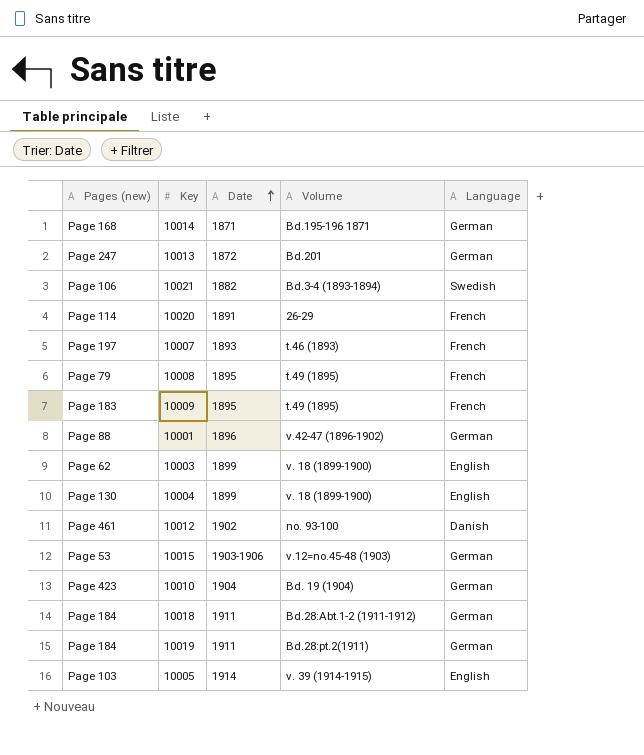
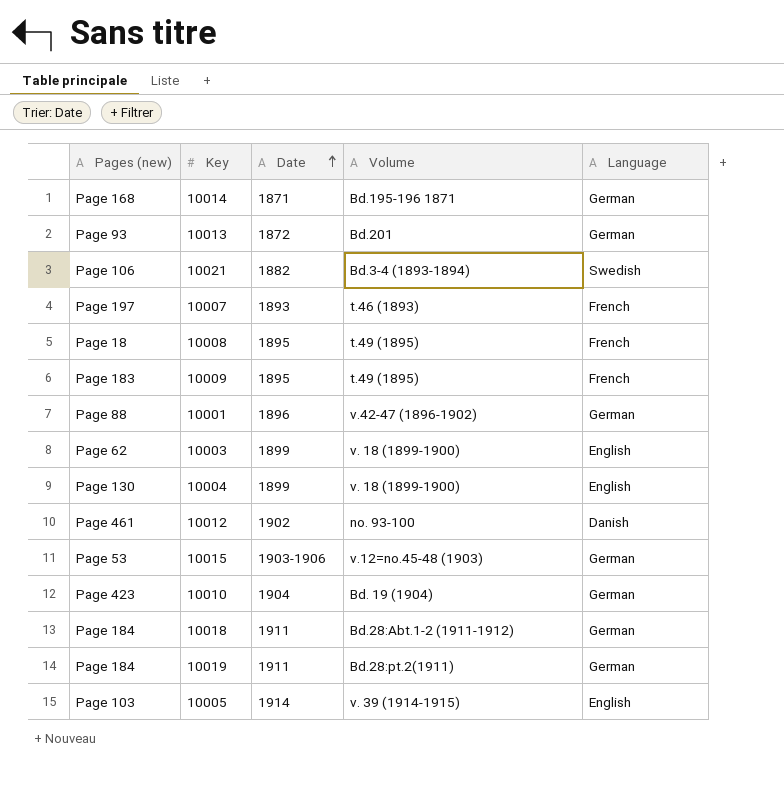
row 10020: Page 114 | 1891 | 26-29 | French -> none
10013 | Pages (new): Page 247 -> Page 93
10008 | Pages (new): Page 79 -> Page 18

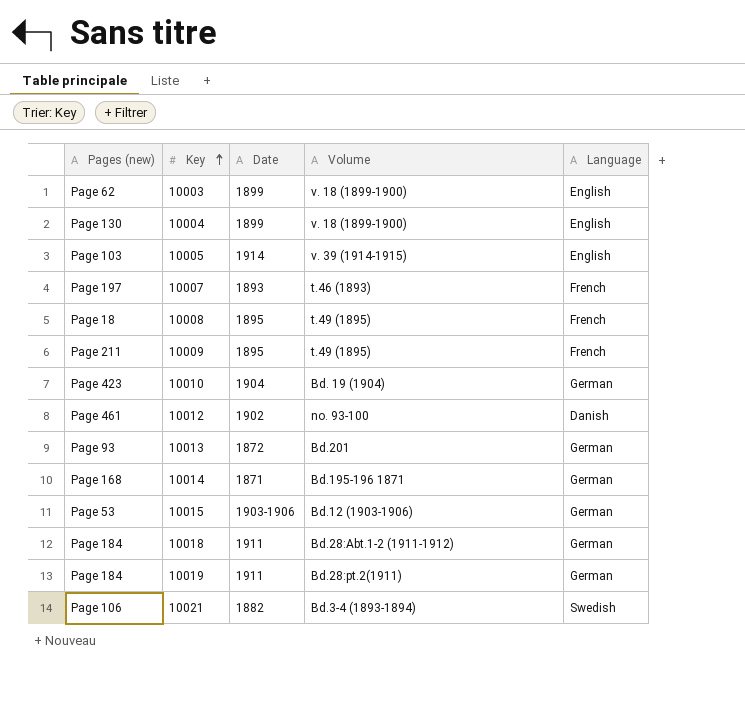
row order: Date ascending -> Key ascending
row 10001: Page 88 | 1896 | v.42-47 (1896-1902) | German -> none
10009 | Pages (new): Page 183 -> Page 211
10015 | Volume: v.12=no.45-48 (1903) -> Bd.12 (1903-1906)

